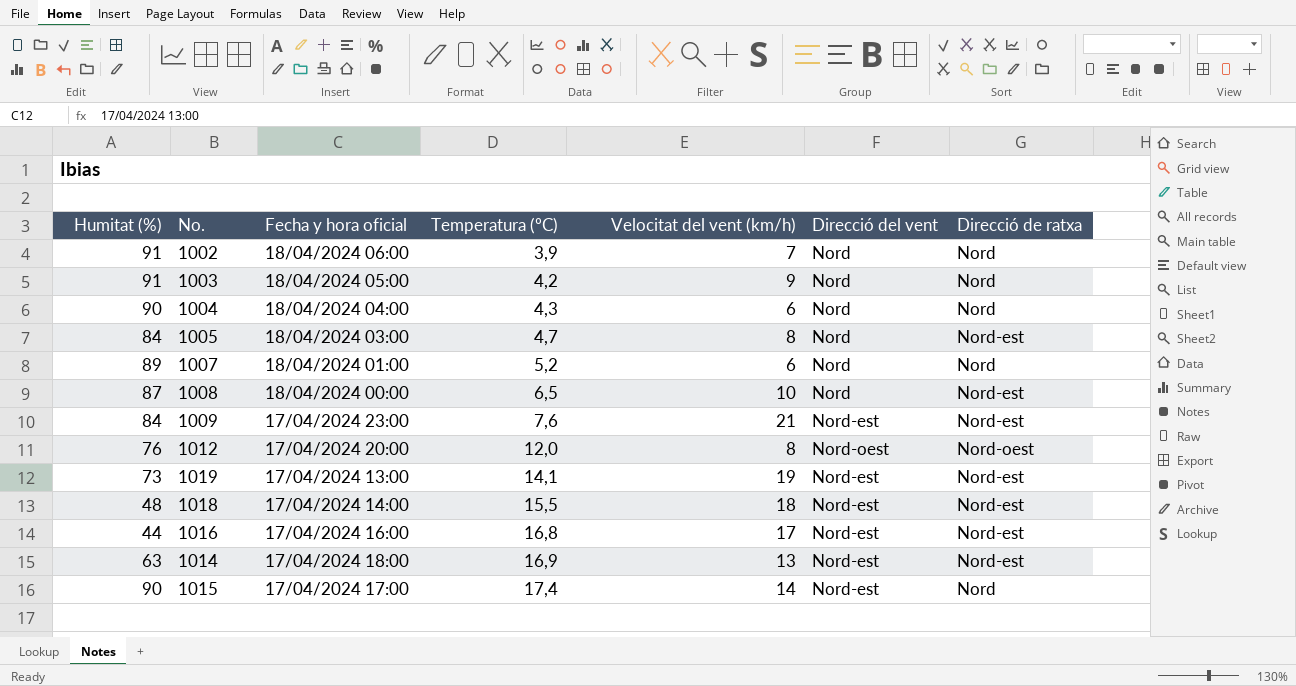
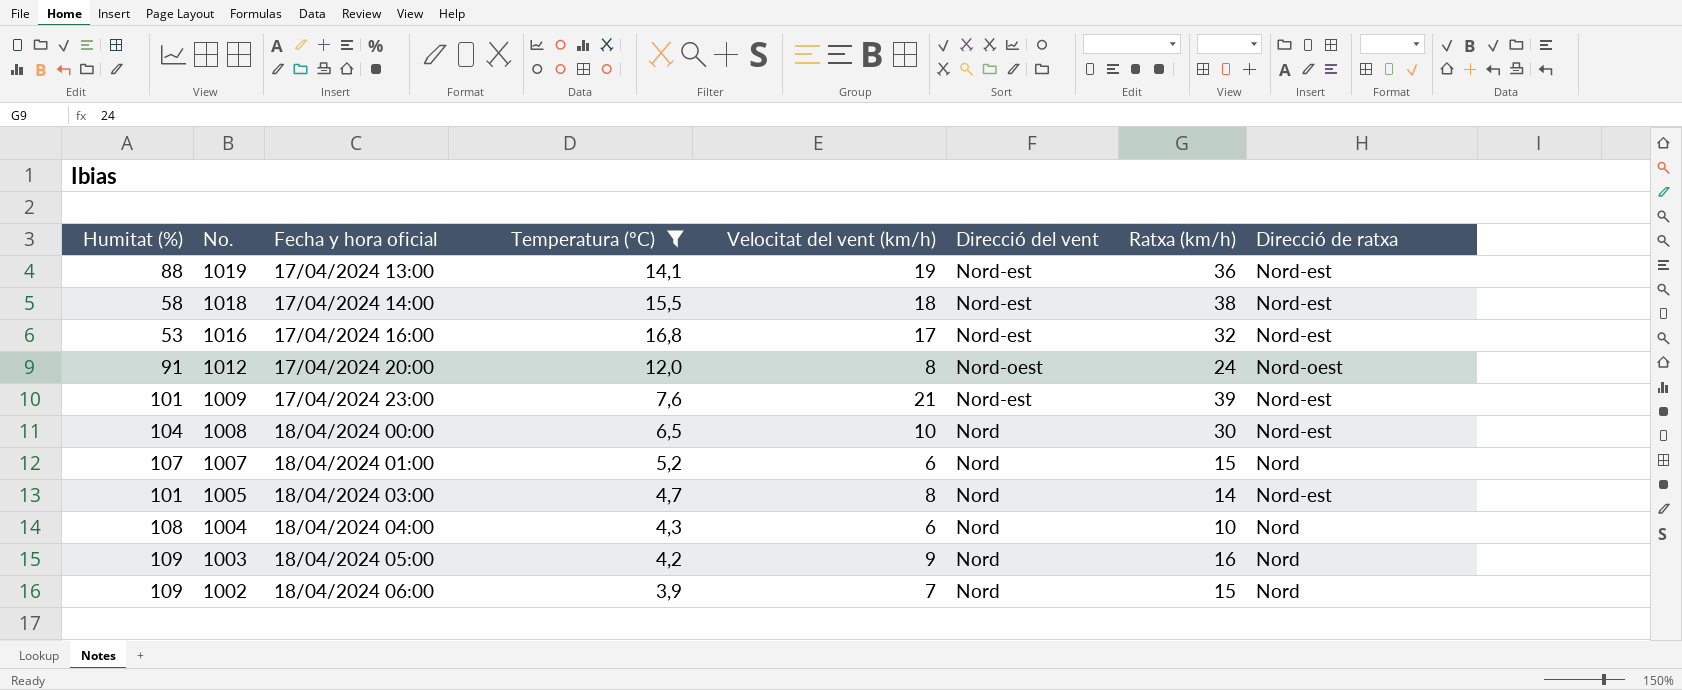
filter: none -> Temperatura (ºC) <= 16,8
row order: Temperatura (ºC) ascending -> No. descending
column Ratxa (km/h) | position: none -> 7
1019 | Humitat (%): 73 -> 88
1018 | Humitat (%): 48 -> 58
1016 | Humitat (%): 44 -> 53
1012 | Humitat (%): 76 -> 91
1009 | Humitat (%): 84 -> 101
1008 | Humitat (%): 87 -> 104
1007 | Humitat (%): 89 -> 107
1005 | Humitat (%): 84 -> 101
1004 | Humitat (%): 90 -> 108
1003 | Humitat (%): 91 -> 109
1002 | Humitat (%): 91 -> 109

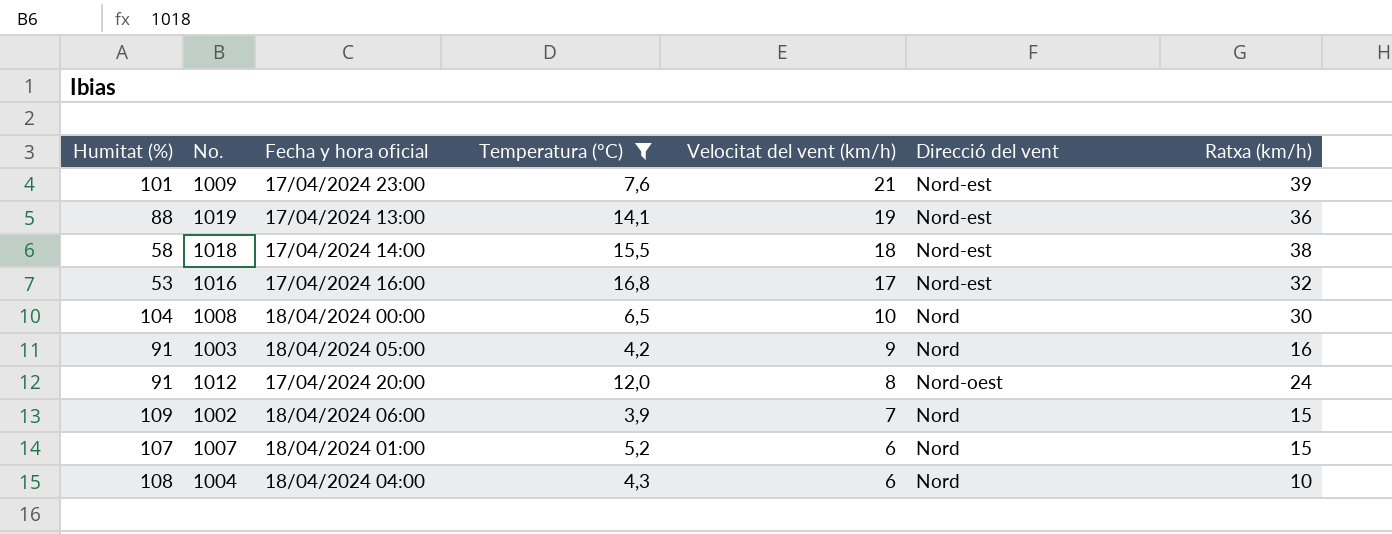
row order: No. descending -> Velocitat del vent (km/h) descending
column Direcció de ratxa | position: 8 -> none
row 1005: 101 | 18/04/2024 03:00 | 4,7 | 8 | Nord | 14 | Nord-est -> none
1003 | Humitat (%): 109 -> 91

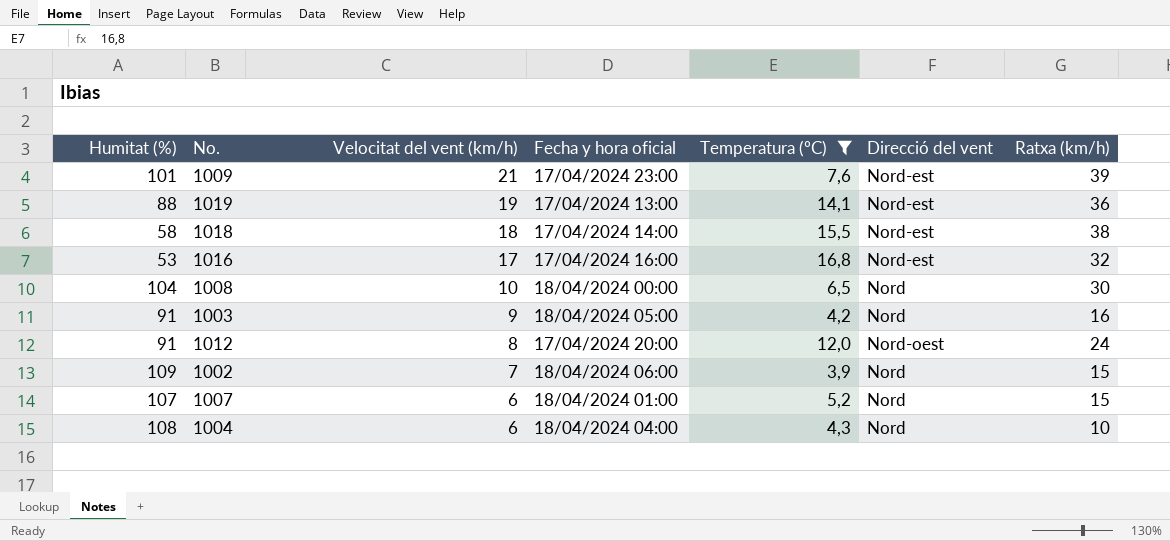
column Velocitat del vent (km/h) | position: 5 -> 3

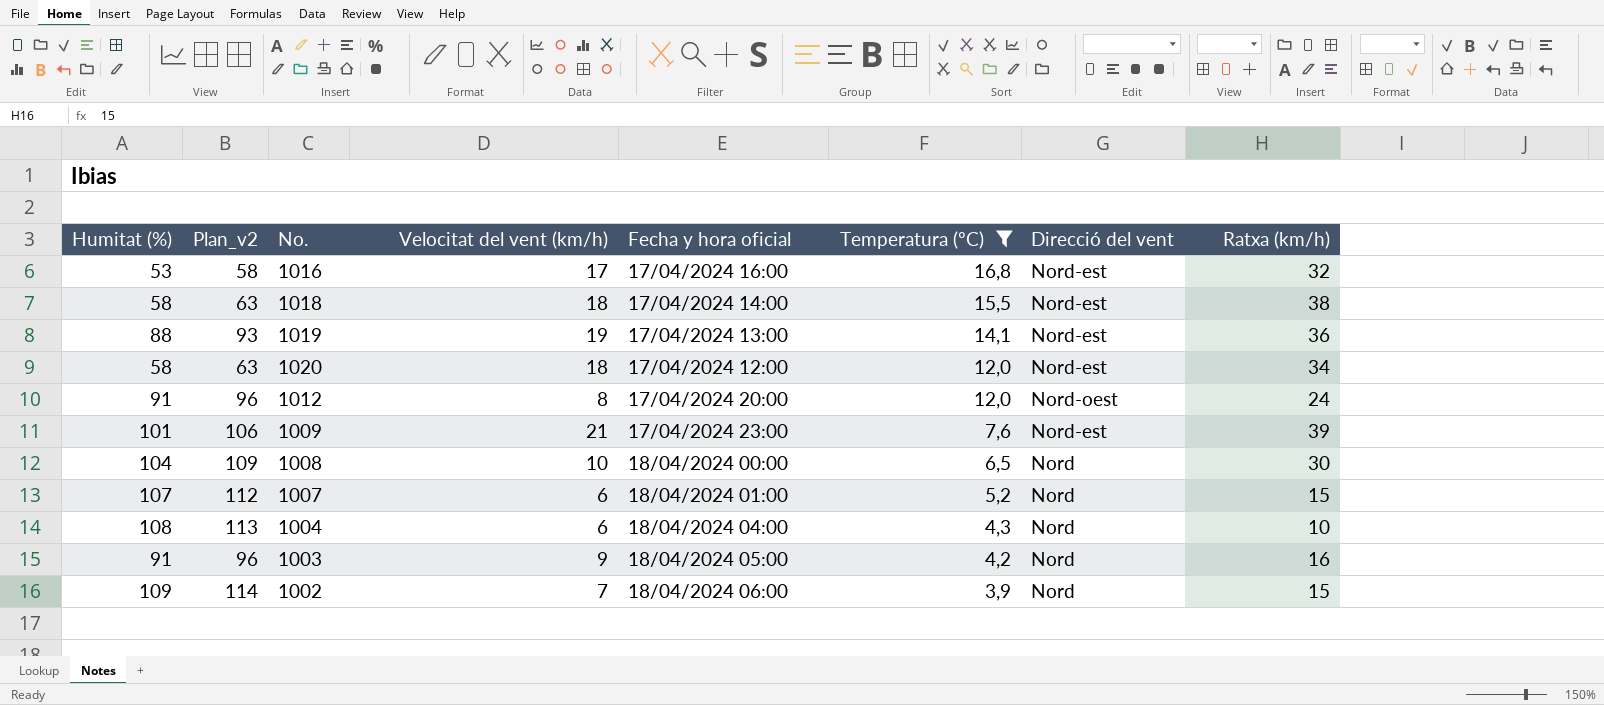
row order: Velocitat del vent (km/h) descending -> Temperatura (ºC) descending
column Plan_v2 | formula: none -> [Humitat (%)] + 5
row 1020: none -> 58 | 63 | 18 | 17/04/2024 12:00 | 12,0 | Nord-est | 34

